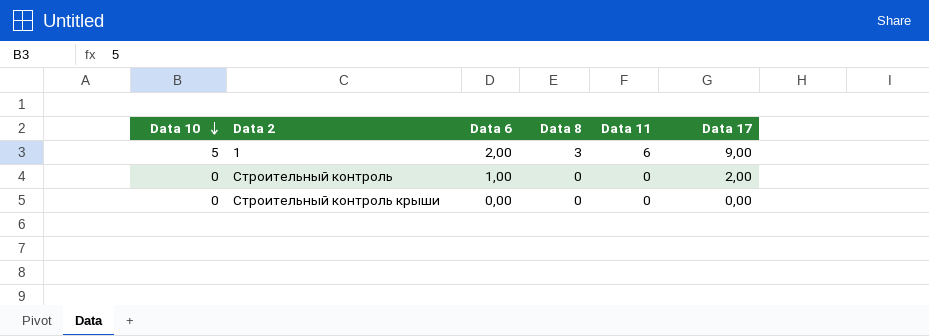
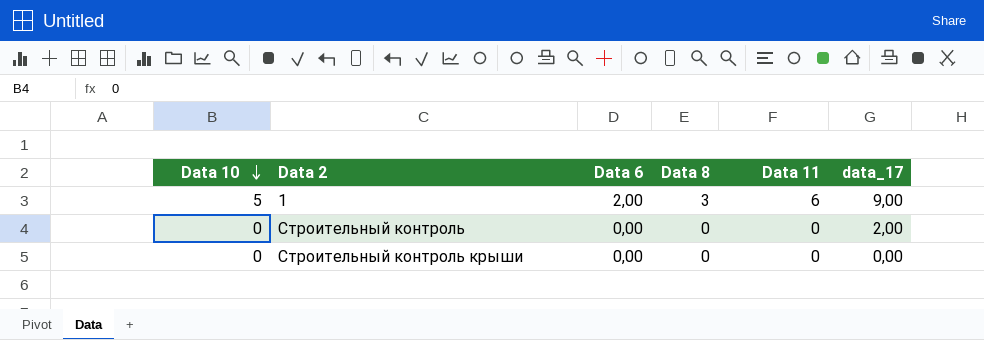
column name: Data 17 -> data_17
Строительный контроль | Data 6: 1,00 -> 0,00

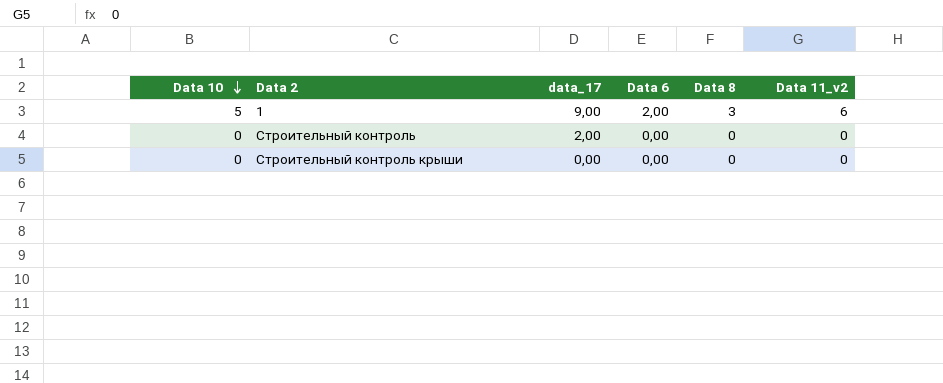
column data_17 | position: 6 -> 3
column name: Data 11 -> Data 11_v2

